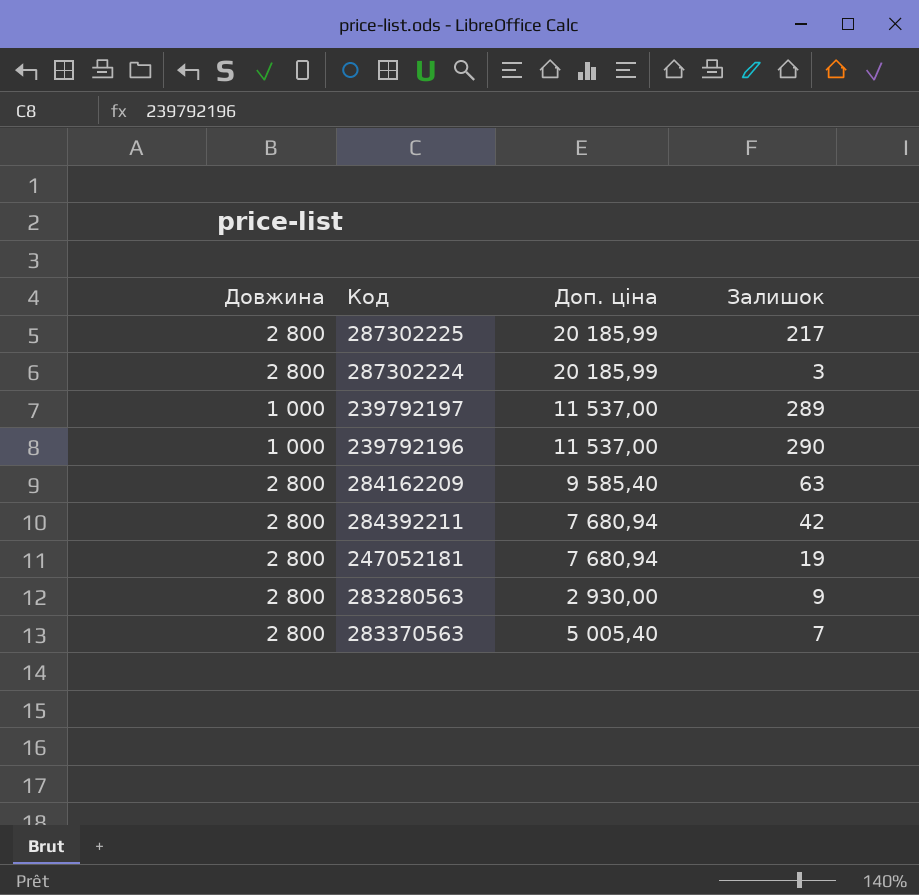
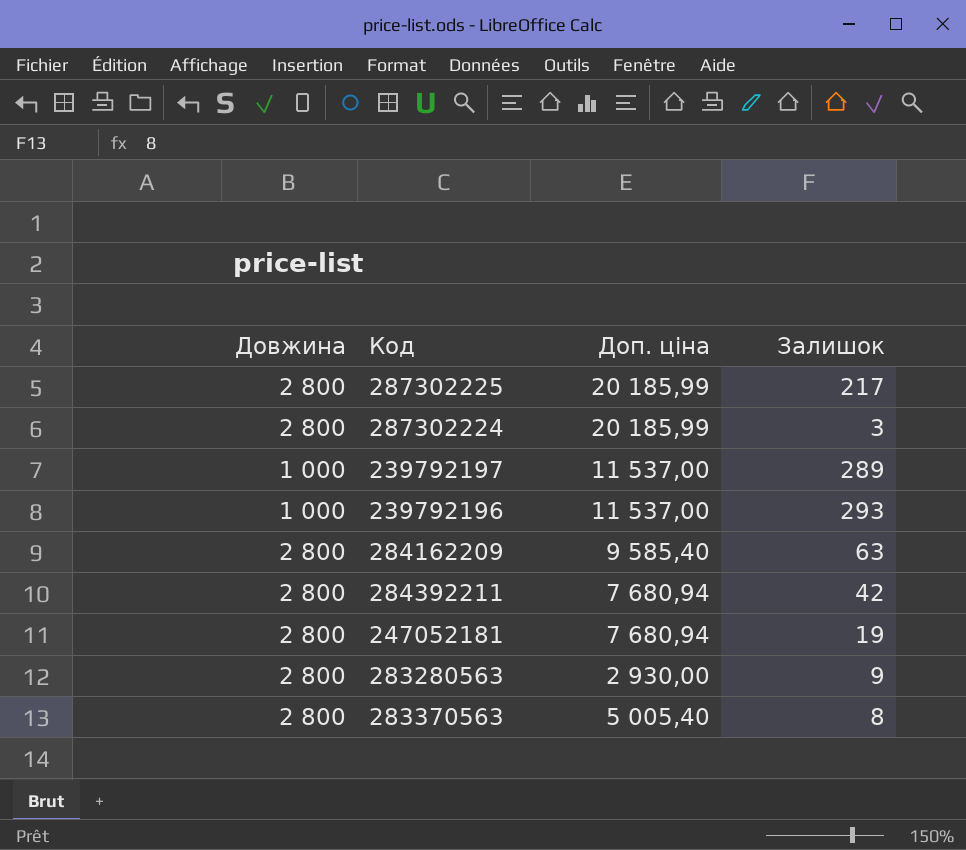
239792196 | Залишок: 290 -> 293
283370563 | Залишок: 7 -> 8

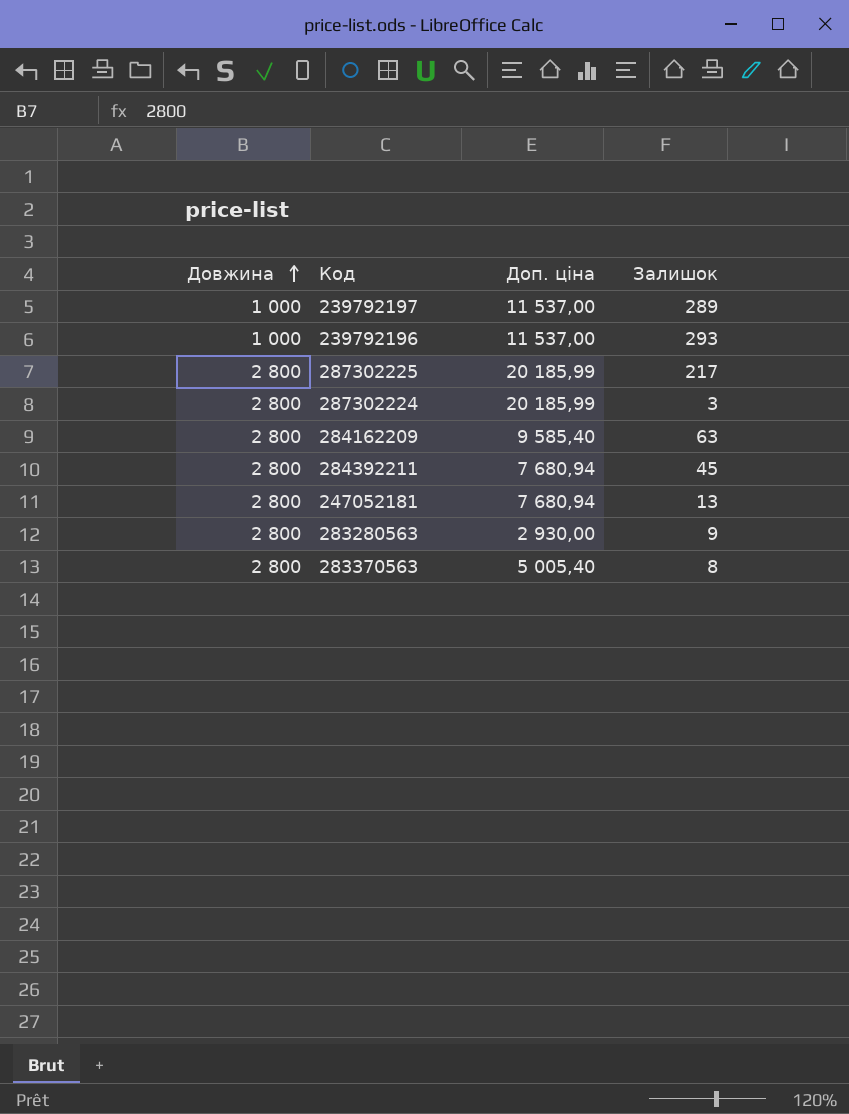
row order: none -> Довжина ascending
284392211 | Залишок: 42 -> 45
247052181 | Залишок: 19 -> 13

